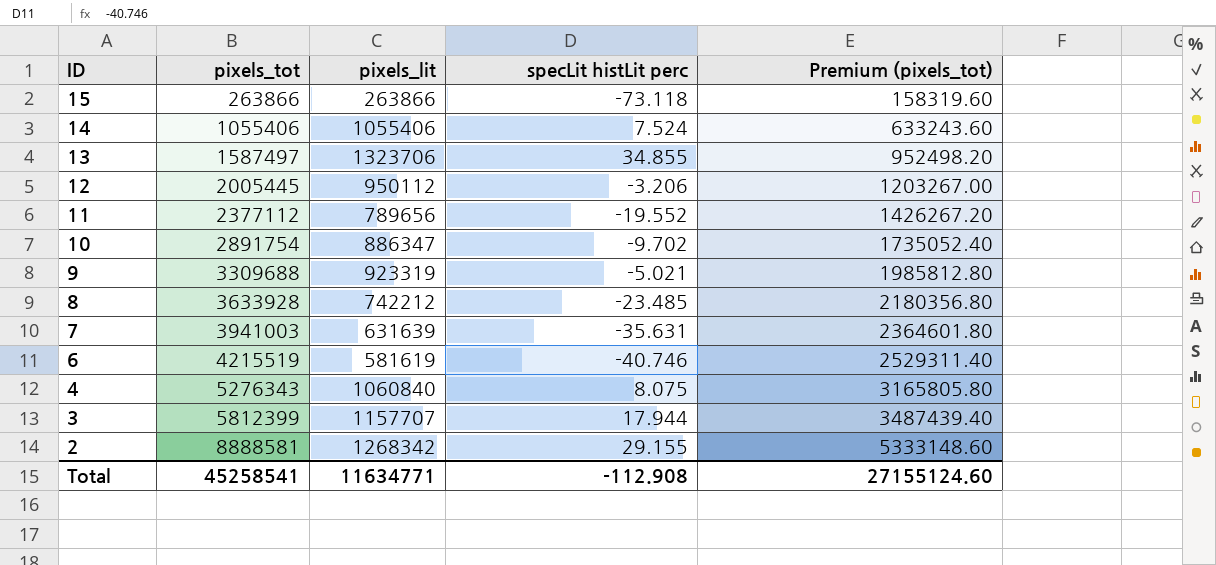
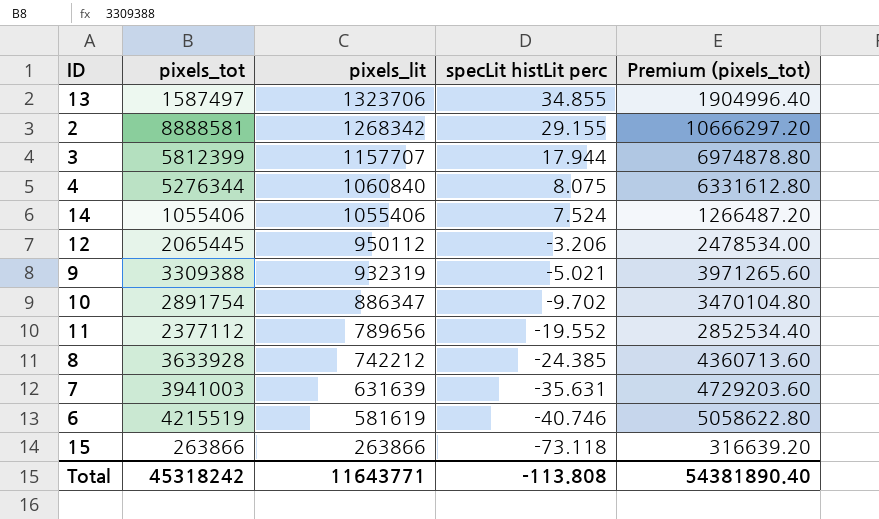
row order: ID descending -> pixels_lit descending
column Premium (pixels_tot) | formula: [pixels_tot] * 0.6 -> [pixels_tot] * 1.2
4 | pixels_tot: 5276343 -> 5276344
12 | pixels_tot: 2005445 -> 2065445
9 | pixels_tot: 3309688 -> 3309388
9 | pixels_lit: 923319 -> 932319
8 | specLit histLit perc: -23.485 -> -24.385
Total | pixels_tot: 45258541 -> 45318242
Total | pixels_lit: 11634771 -> 11643771
Total | specLit histLit perc: -112.908 -> -113.808
Total | Premium (pixels_tot): 27155124.60 -> 54381890.40

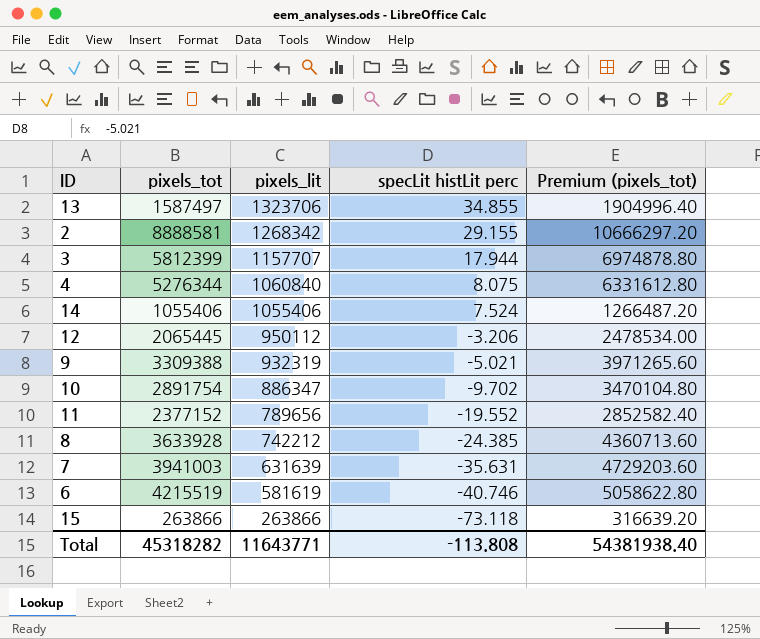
11 | pixels_tot: 2377112 -> 2377152
11 | Premium (pixels_tot): 2852534.40 -> 2852582.40
Total | pixels_tot: 45318242 -> 45318282
Total | Premium (pixels_tot): 54381890.40 -> 54381938.40

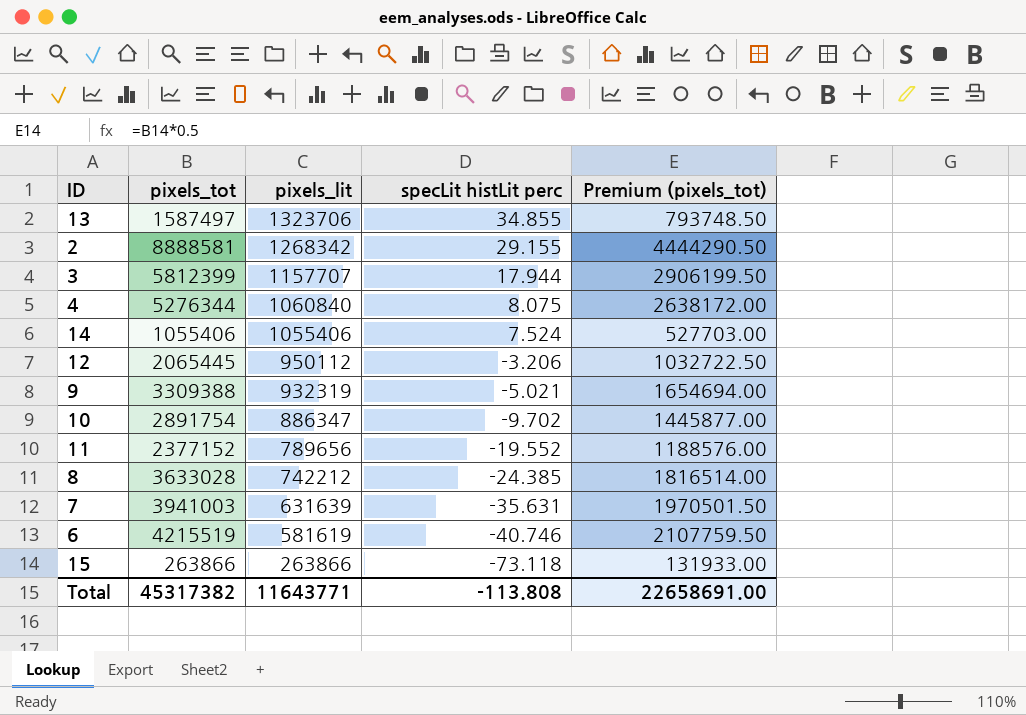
column Premium (pixels_tot) | formula: [pixels_tot] * 1.2 -> [pixels_tot] * 0.5
8 | pixels_tot: 3633928 -> 3633028
Total | pixels_tot: 45318282 -> 45317382
Total | Premium (pixels_tot): 54381938.40 -> 22658691.00

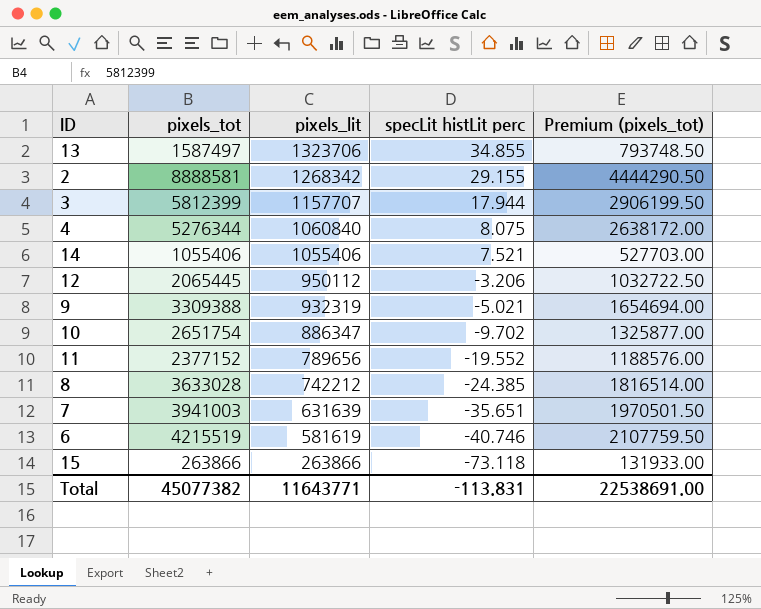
14 | specLit histLit perc: 7.524 -> 7.521
10 | pixels_tot: 2891754 -> 2651754
10 | Premium (pixels_tot): 1445877.00 -> 1325877.00
7 | specLit histLit perc: -35.631 -> -35.651
Total | pixels_tot: 45317382 -> 45077382
Total | specLit histLit perc: -113.808 -> -113.831
Total | Premium (pixels_tot): 22658691.00 -> 22538691.00

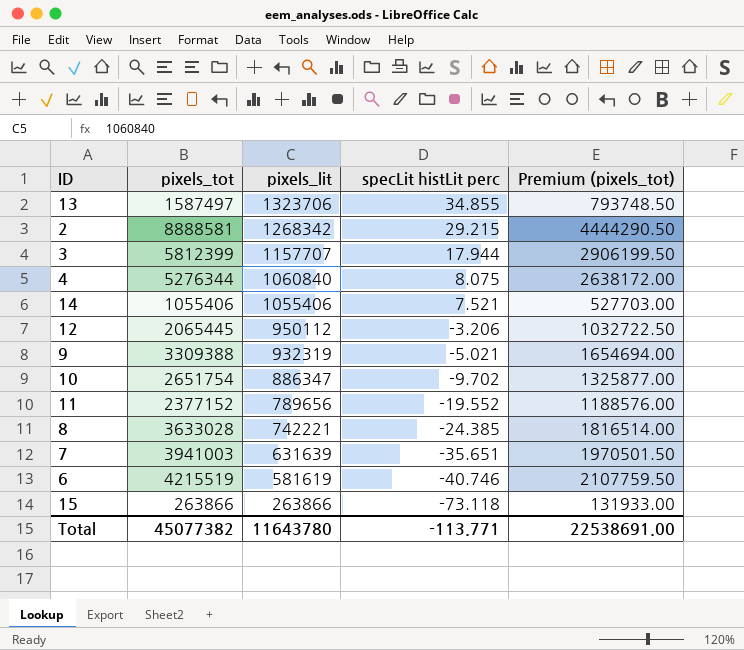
2 | specLit histLit perc: 29.155 -> 29.215
8 | pixels_lit: 742212 -> 742221
Total | pixels_lit: 11643771 -> 11643780
Total | specLit histLit perc: -113.831 -> -113.771

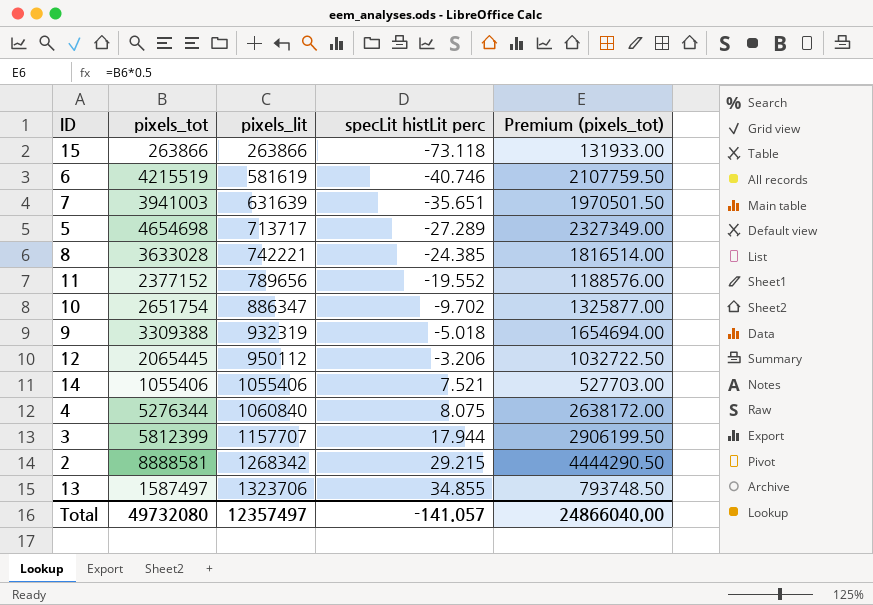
row order: pixels_lit descending -> pixels_lit ascending
row 5: none -> 4654698 | 713717 | -27.289 | 2327349.00
9 | specLit histLit perc: -5.021 -> -5.018
Total | pixels_tot: 45077382 -> 49732080
Total | pixels_lit: 11643780 -> 12357497
Total | specLit histLit perc: -113.771 -> -141.057
Total | Premium (pixels_tot): 22538691.00 -> 24866040.00

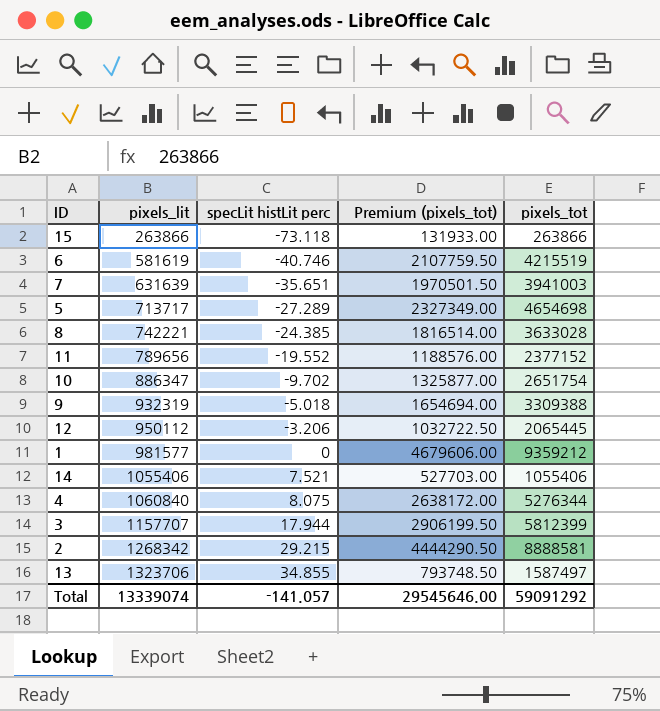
column pixels_tot | position: 2 -> 5
row 1: none -> 981577 | 0 | 4679606.00 | 9359212
Total | pixels_lit: 12357497 -> 13339074
Total | Premium (pixels_tot): 24866040.00 -> 29545646.00
Total | pixels_tot: 49732080 -> 59091292

